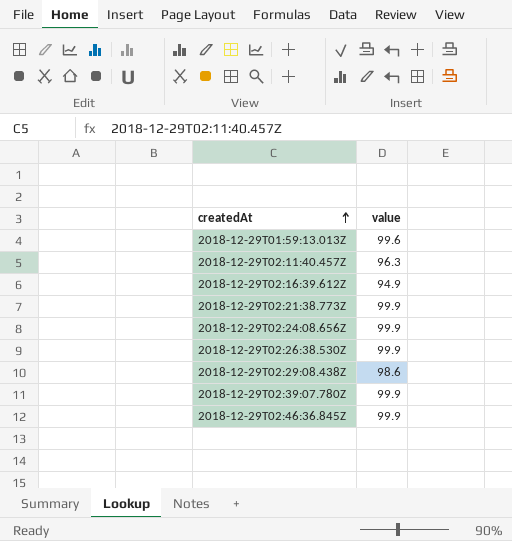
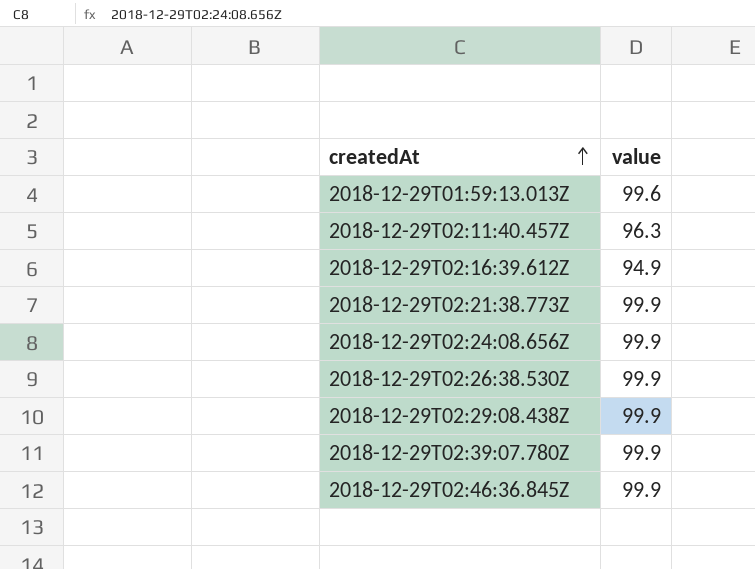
2018-12-29T02:29:08.438Z | value: 98.6 -> 99.9

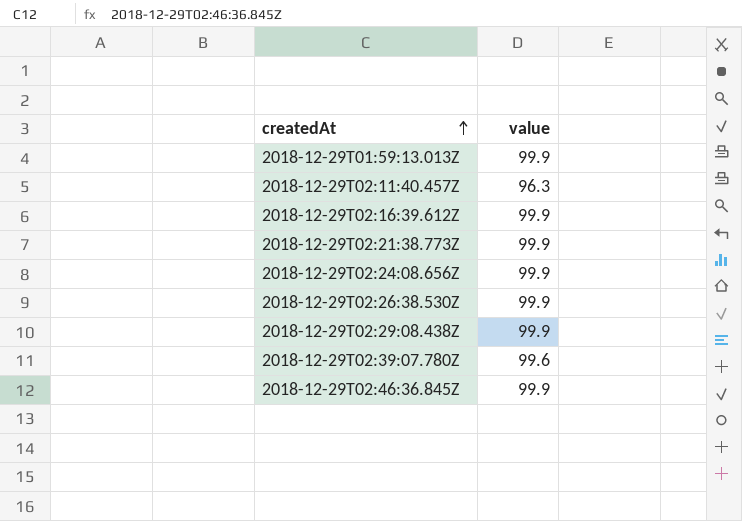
2018-12-29T01:59:13.013Z | value: 99.6 -> 99.9
2018-12-29T02:16:39.612Z | value: 94.9 -> 99.9
2018-12-29T02:39:07.780Z | value: 99.9 -> 99.6

